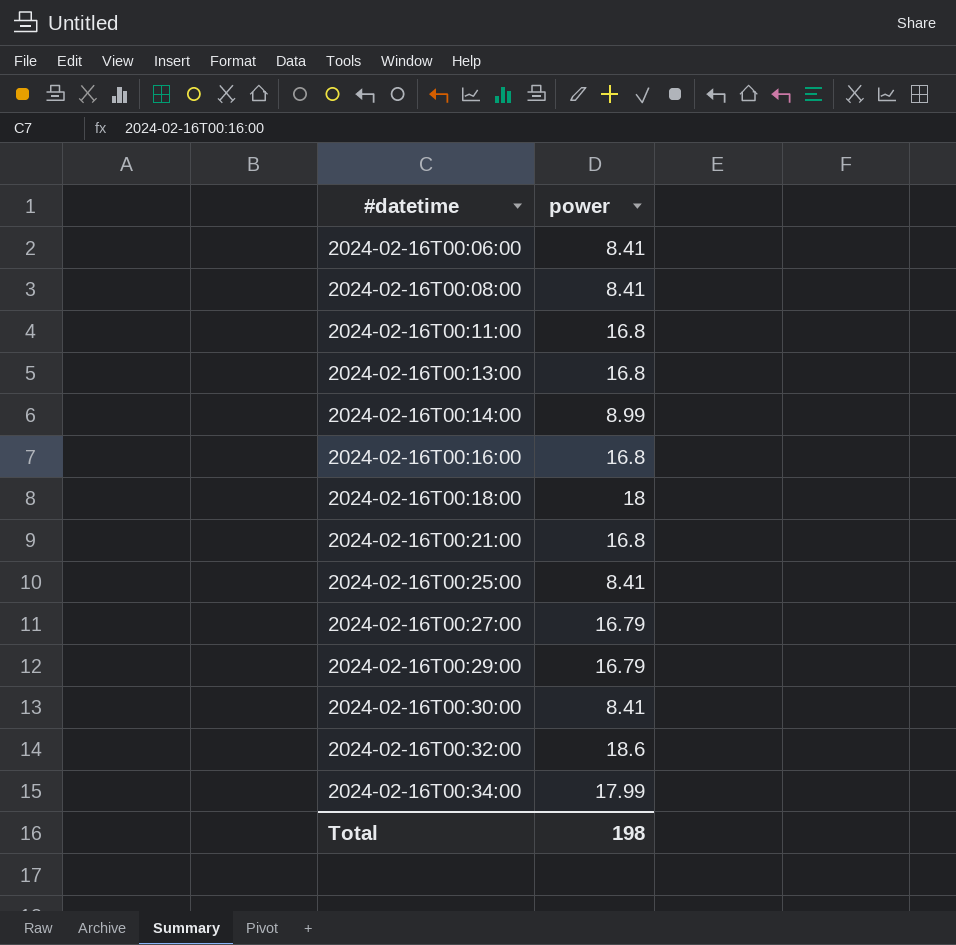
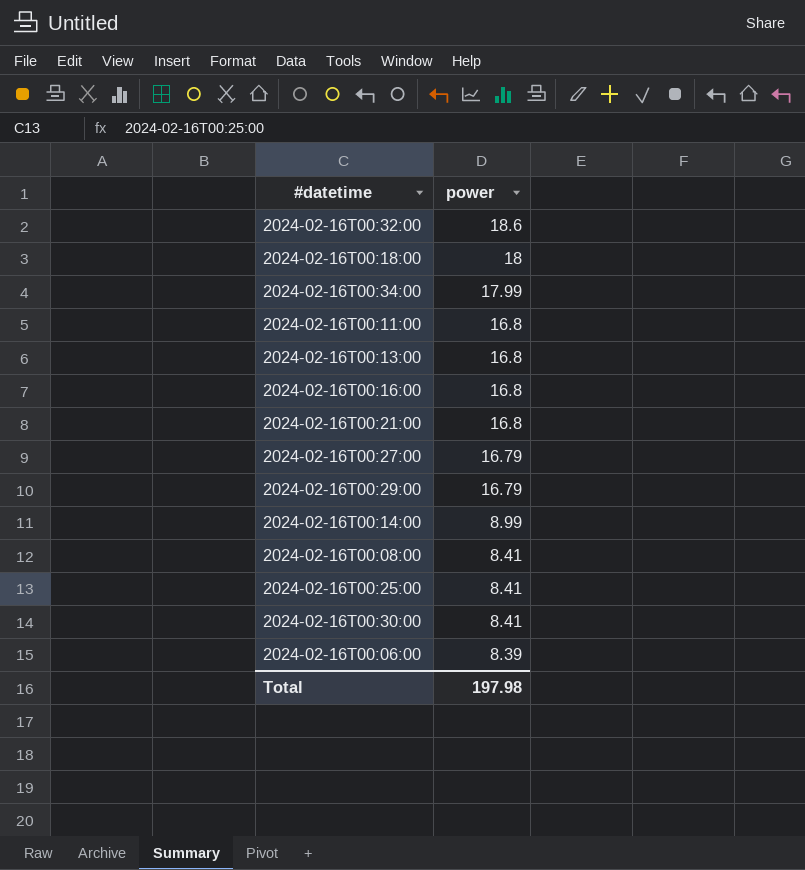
row order: #datetime ascending -> power descending
2024-02-16T00:06:00 | power: 8.41 -> 8.39
Total | power: 198 -> 197.98

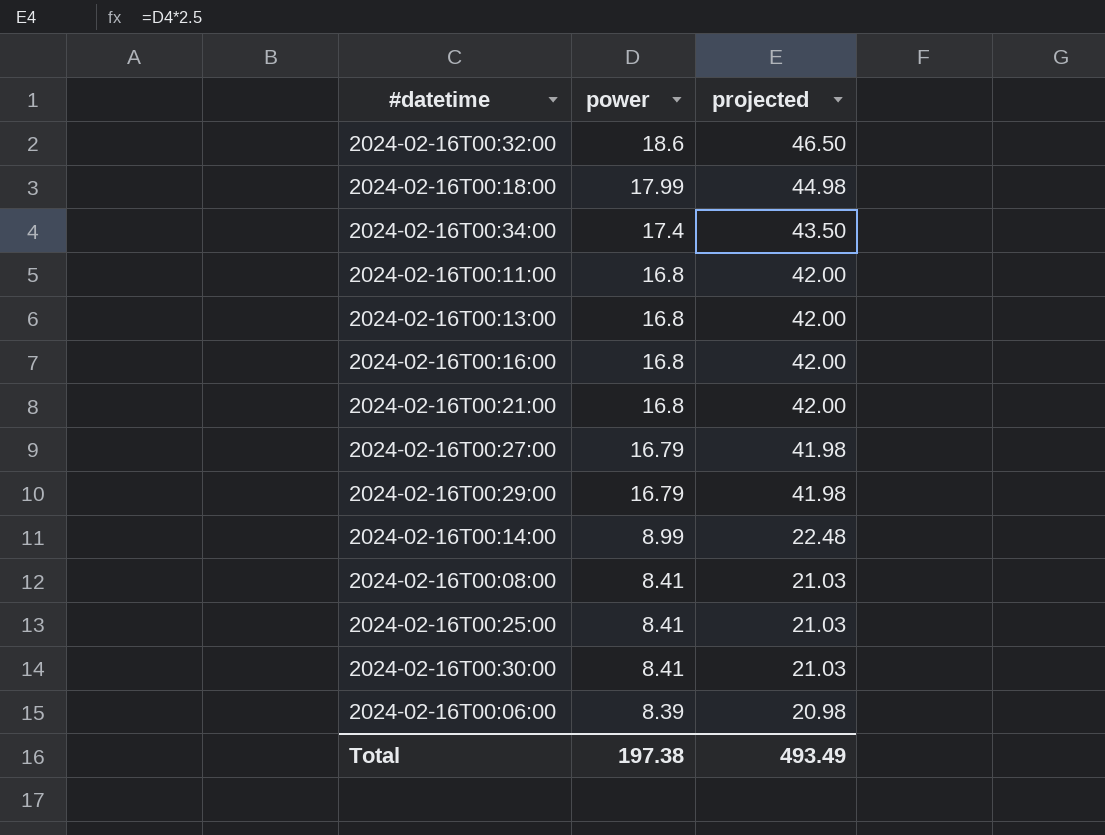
column projected | formula: none -> [power] * 2.5
2024-02-16T00:18:00 | power: 18 -> 17.99
2024-02-16T00:34:00 | power: 17.99 -> 17.4
Total | power: 197.98 -> 197.38

